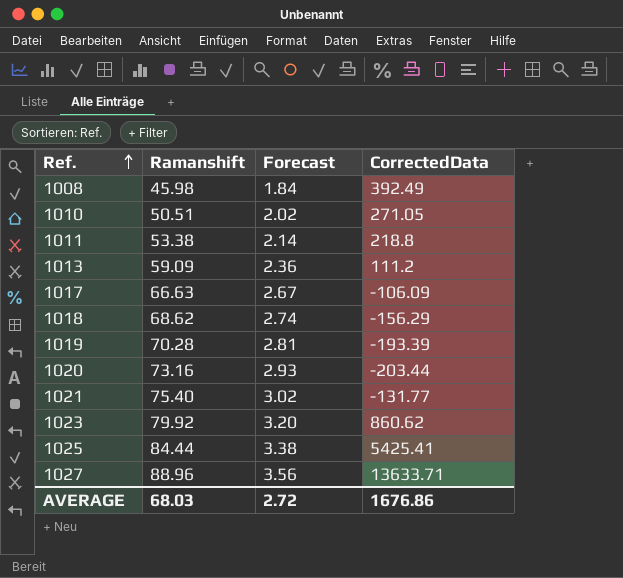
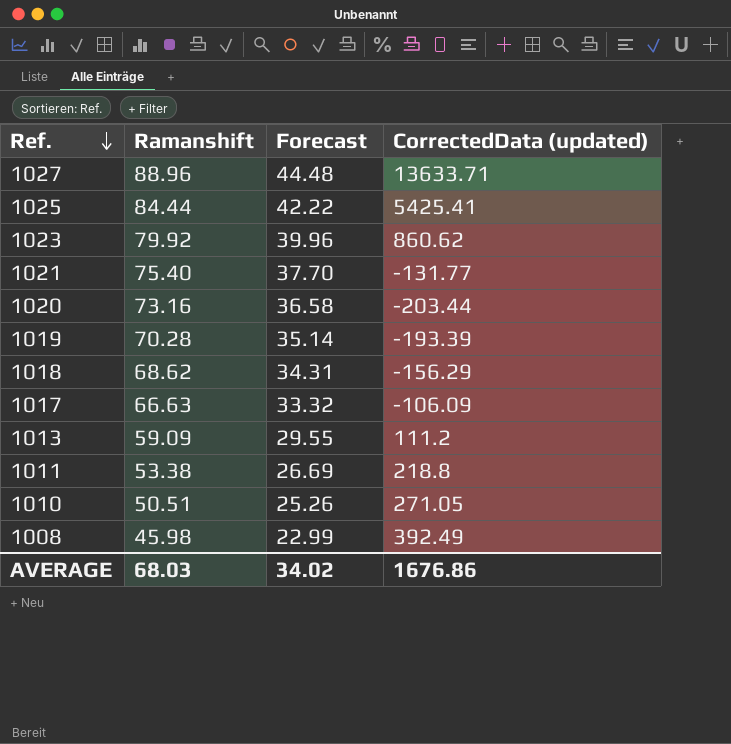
row order: Ref. ascending -> Ref. descending
column Forecast | formula: [Ramanshift] * 0.04 -> [Ramanshift] * 0.5
column name: CorrectedData -> CorrectedData (updated)
AVERAGE | Forecast: 2.72 -> 34.02

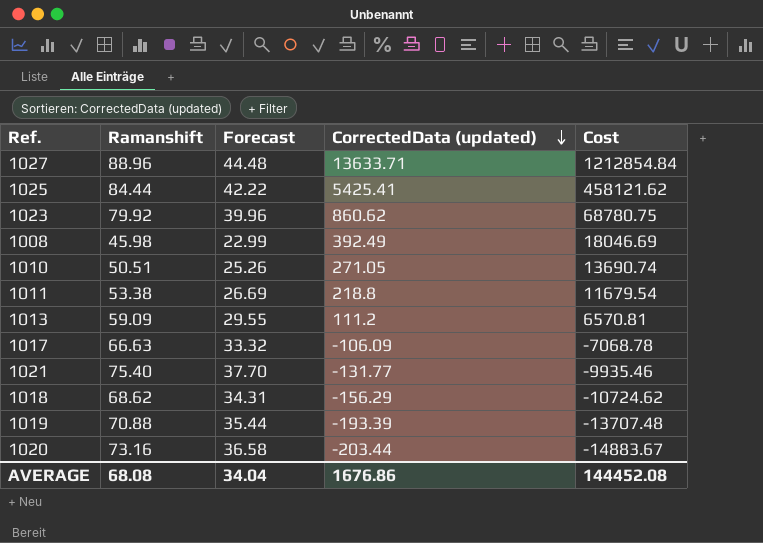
row order: Ref. descending -> CorrectedData (updated) descending
column Cost | formula: none -> [Ramanshift] * [CorrectedData (updated)]
1019 | Ramanshift: 70.28 -> 70.88
1019 | Forecast: 35.14 -> 35.44
AVERAGE | Ramanshift: 68.03 -> 68.08
AVERAGE | Forecast: 34.02 -> 34.04

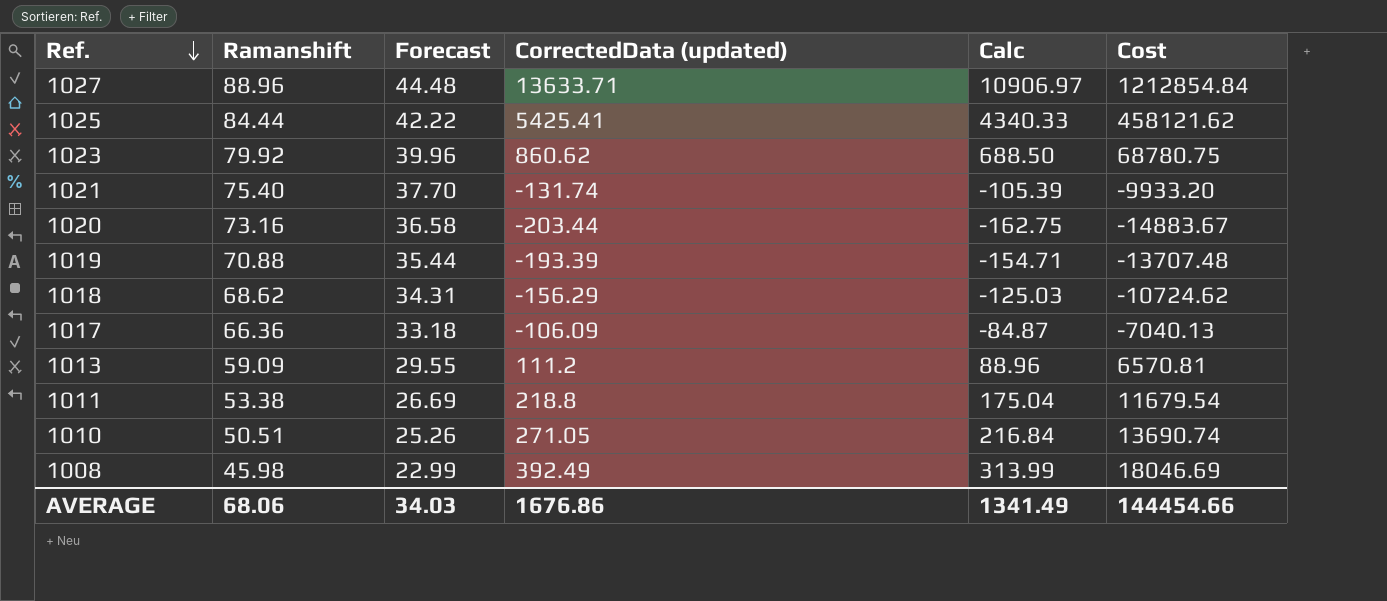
row order: CorrectedData (updated) descending -> Ref. descending
column Calc | formula: none -> [CorrectedData (updated)] * 0.8
1021 | CorrectedData (updated): -131.77 -> -131.74
1021 | Cost: -9935.46 -> -9933.20
1017 | Ramanshift: 66.63 -> 66.36
1017 | Forecast: 33.32 -> 33.18
1017 | Cost: -7068.78 -> -7040.13
AVERAGE | Ramanshift: 68.08 -> 68.06
AVERAGE | Forecast: 34.04 -> 34.03
AVERAGE | Cost: 144452.08 -> 144454.66

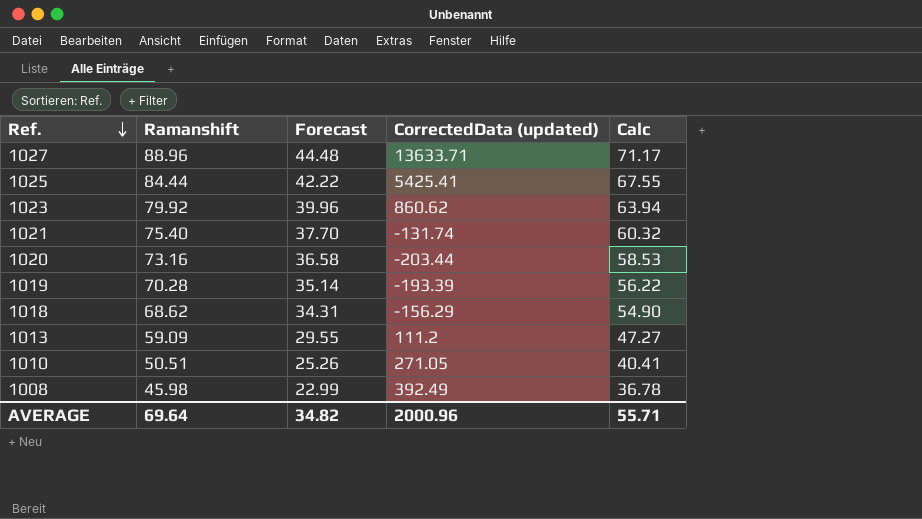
column Cost | formula: [Ramanshift] * [CorrectedData (updated)] -> none
column Calc | formula: [CorrectedData (updated)] * 0.8 -> [Ramanshift] * 0.8
row 1017: 66.36 | 33.18 | -106.09 | -84.87 | -7040.13 -> none
row 1011: 53.38 | 26.69 | 218.8 | 175.04 | 11679.54 -> none
1019 | Ramanshift: 70.88 -> 70.28
1019 | Forecast: 35.44 -> 35.14
AVERAGE | Ramanshift: 68.06 -> 69.64
AVERAGE | Forecast: 34.03 -> 34.82
AVERAGE | CorrectedData (updated): 1676.86 -> 2000.96
AVERAGE | Calc: 1341.49 -> 55.71

